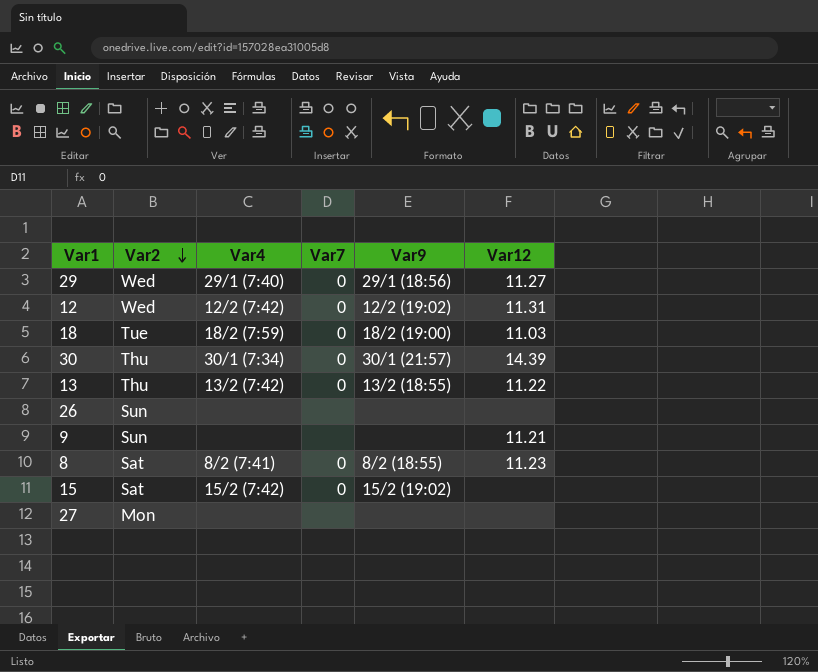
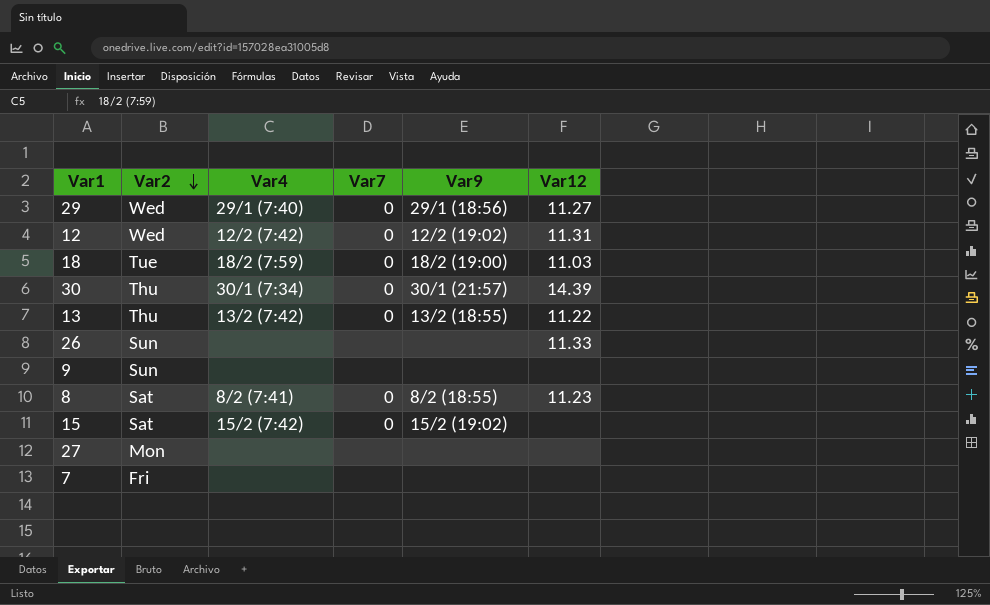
26 | Var12: none -> 11.33
9 | Var12: 11.21 -> none
row 7: none -> Fri | none | none | none | none

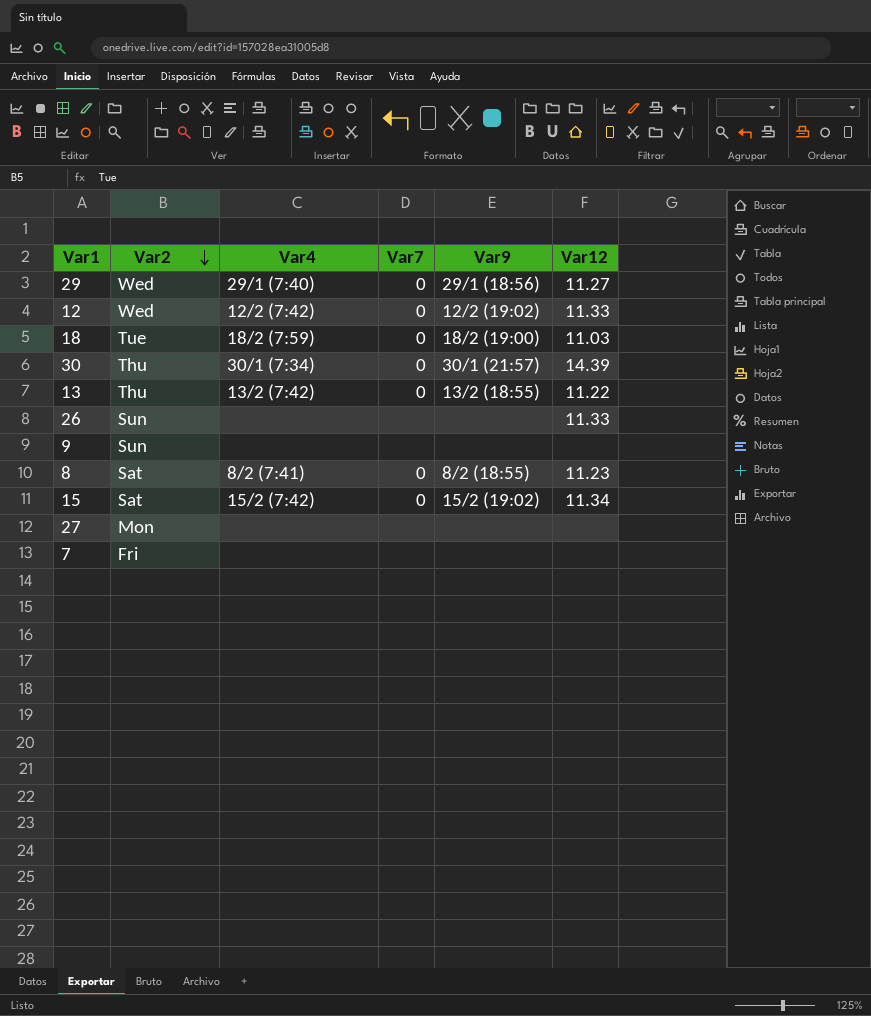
12 | Var12: 11.31 -> 11.33
15 | Var12: none -> 11.34

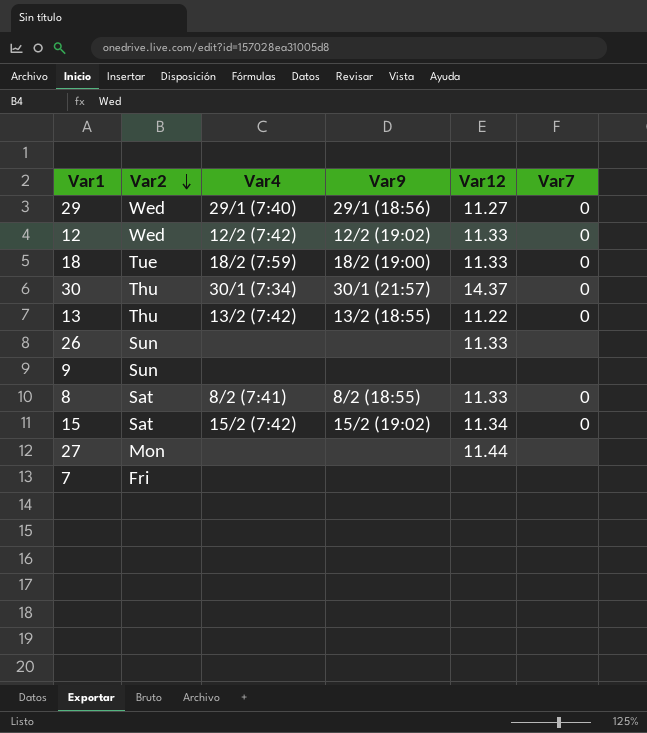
column Var7 | position: 4 -> 6
18 | Var12: 11.03 -> 11.33
30 | Var12: 14.39 -> 14.37
8 | Var12: 11.23 -> 11.33
27 | Var12: none -> 11.44

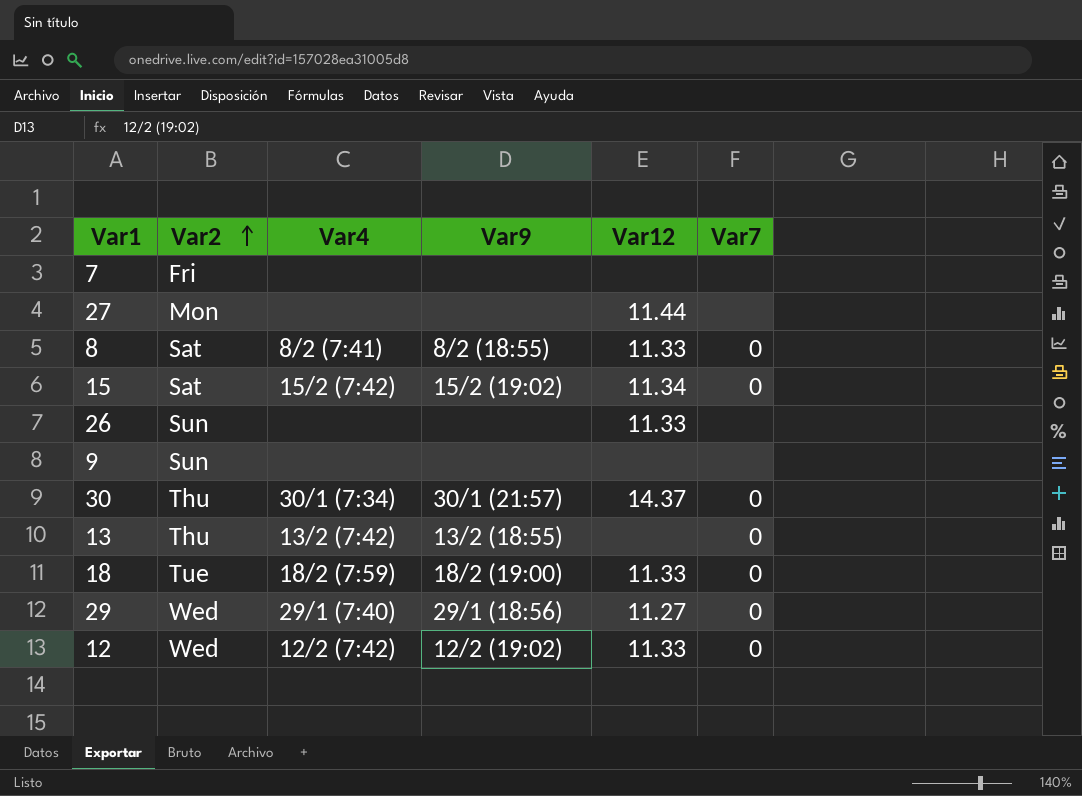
row order: Var2 descending -> Var2 ascending
13 | Var12: 11.22 -> none

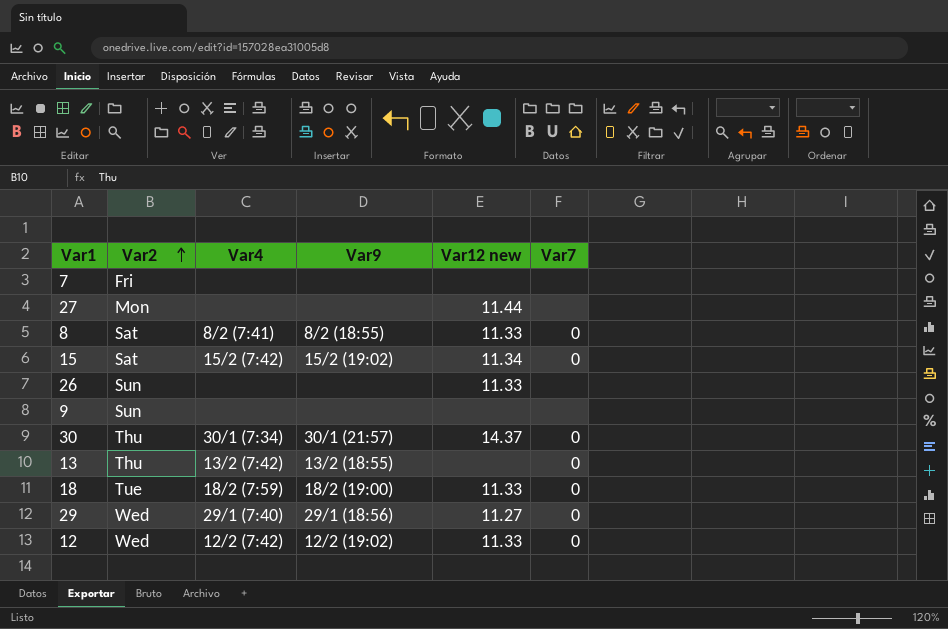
column name: Var12 -> Var12 new

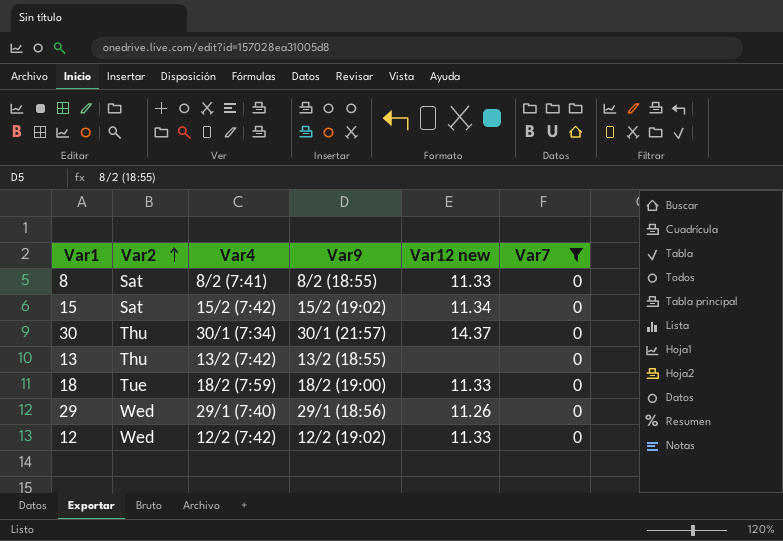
filter: none -> Var7 = 0
29 | Var12 new: 11.27 -> 11.26

